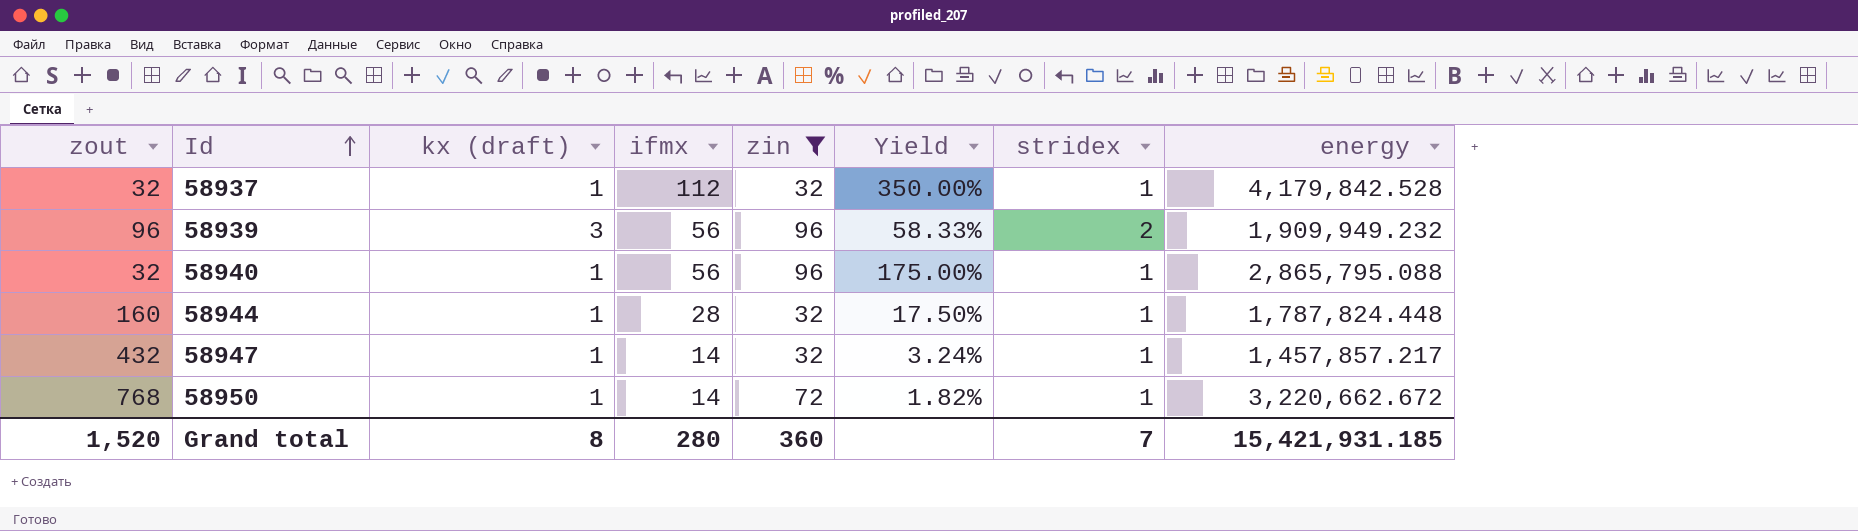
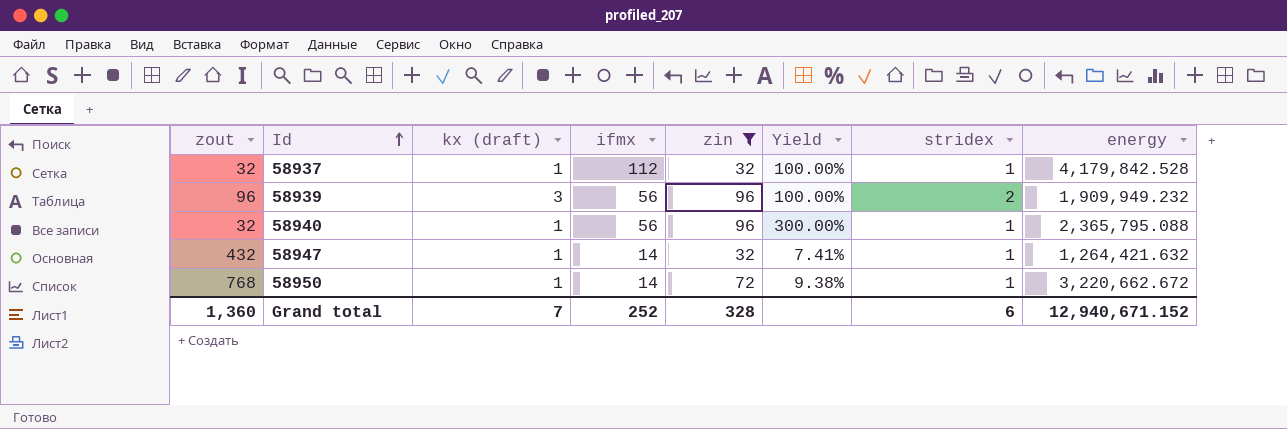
column Yield | formula: [ifmx] / [zout] -> [zin] / [zout]
row 58944: 160 | 1 | 28 | 32 | 17.50% | 1 | 1,787,824.448 -> none
58940 | energy: 2,865,795.088 -> 2,365,795.088
58947 | energy: 1,457,857.217 -> 1,264,421.632
Grand total | zout: 1,520 -> 1,360
Grand total | kx (draft): 8 -> 7
Grand total | ifmx: 280 -> 252
Grand total | zin: 360 -> 328
Grand total | stridex: 7 -> 6
Grand total | energy: 15,421,931.185 -> 12,940,671.152

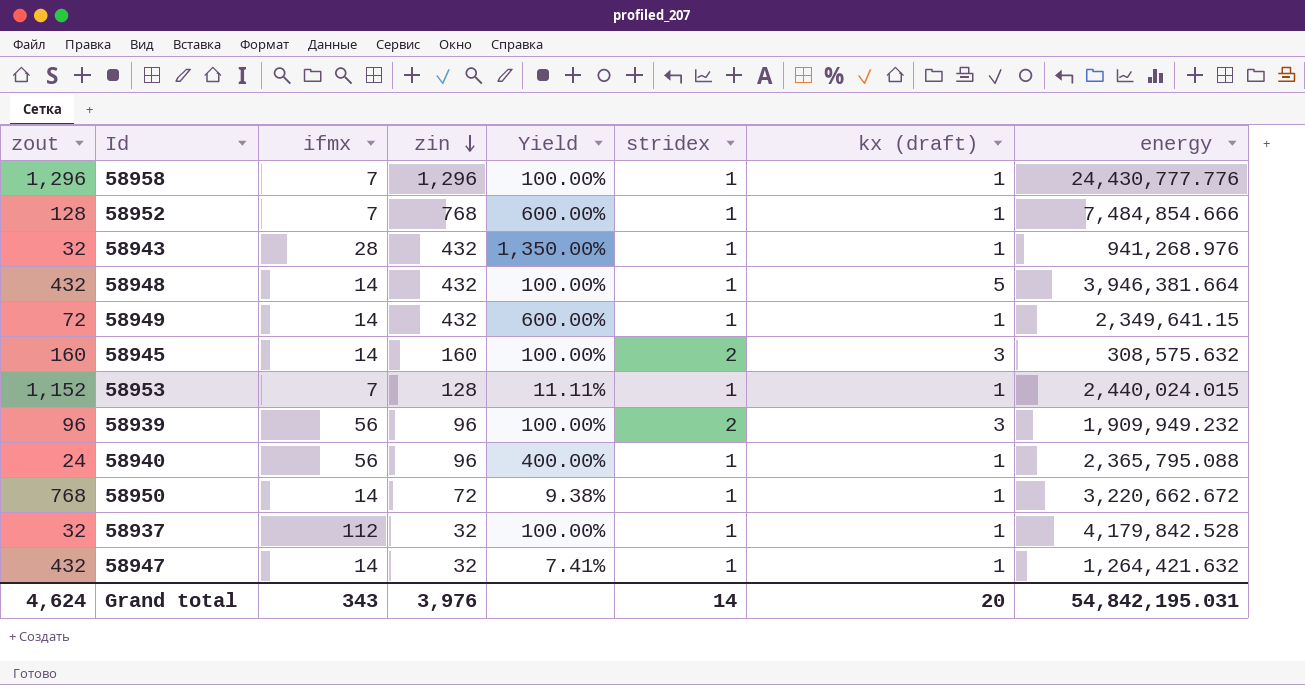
filter: zin <= 96 -> none
row order: Id ascending -> zin descending
column kx (draft) | position: 3 -> 7
58940 | zout: 32 -> 24
58940 | Yield: 300.00% -> 400.00%
Grand total | zout: 1,360 -> 4,624
Grand total | ifmx: 252 -> 343
Grand total | zin: 328 -> 3,976
Grand total | stridex: 6 -> 14
Grand total | kx (draft): 7 -> 20
Grand total | energy: 12,940,671.152 -> 54,842,195.031

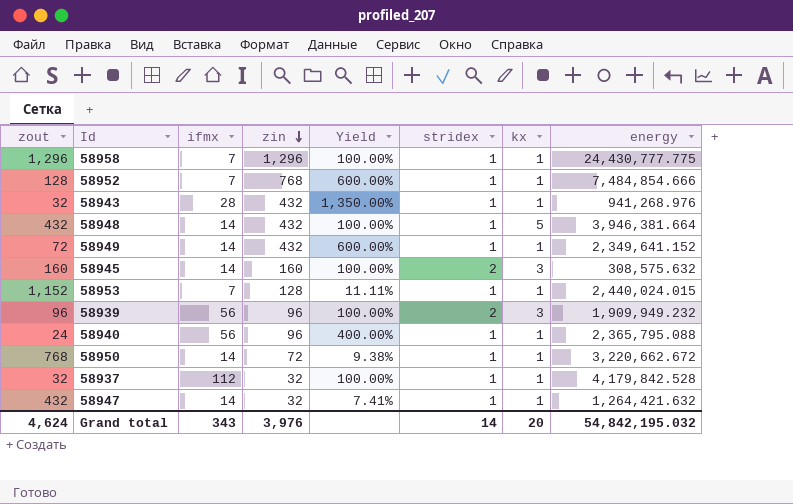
column name: kx (draft) -> kx
58958 | energy: 24,430,777.776 -> 24,430,777.775
58949 | energy: 2,349,641.15 -> 2,349,641.152
Grand total | energy: 54,842,195.031 -> 54,842,195.032

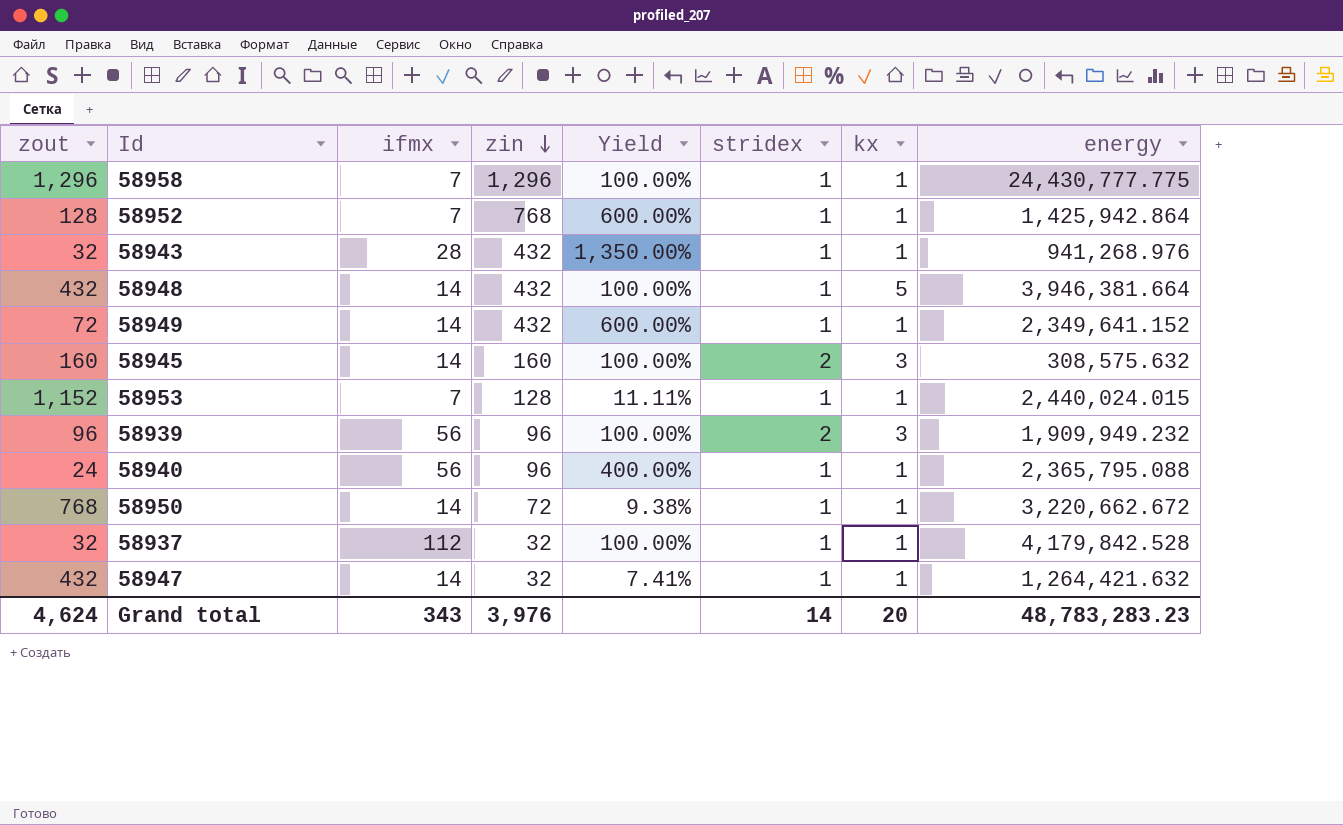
58952 | energy: 7,484,854.666 -> 1,425,942.864
Grand total | energy: 54,842,195.032 -> 48,783,283.23

